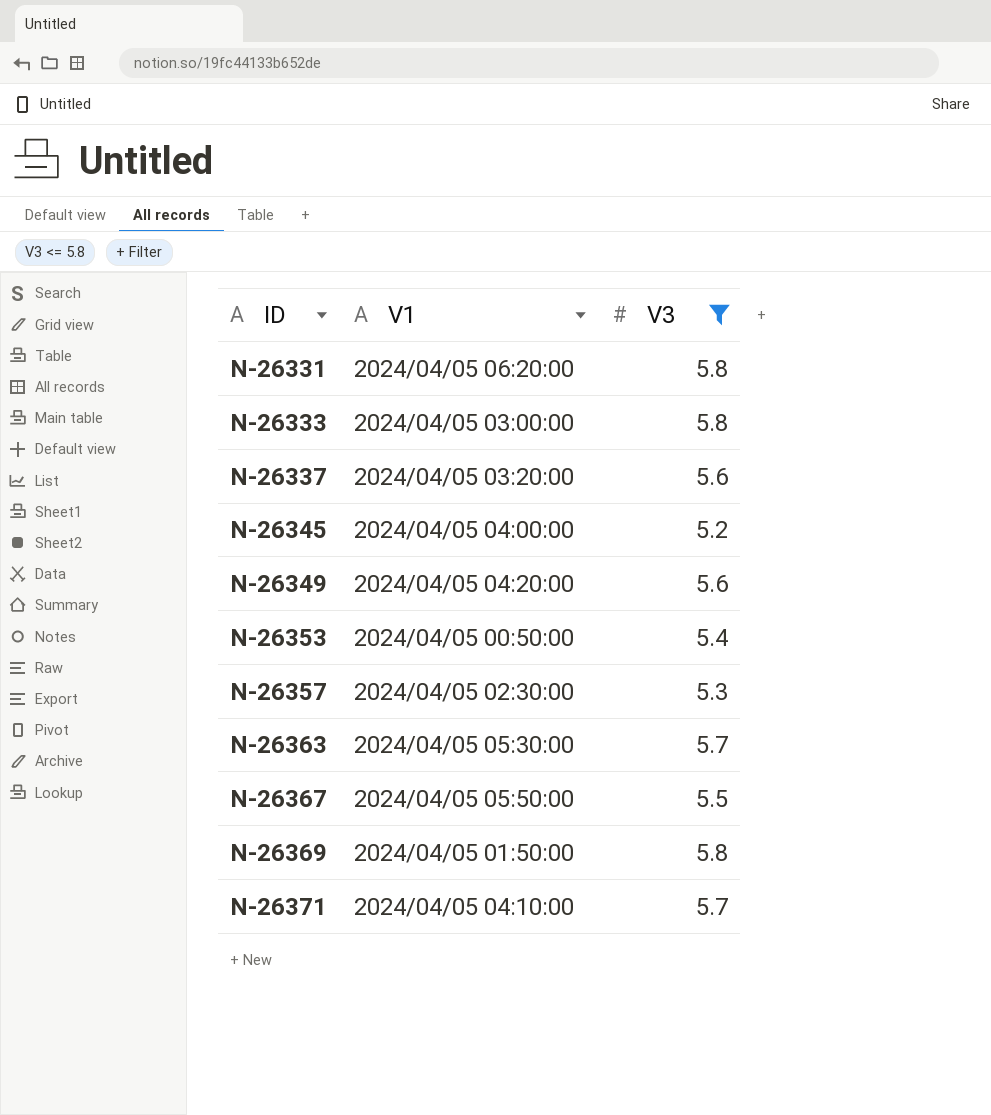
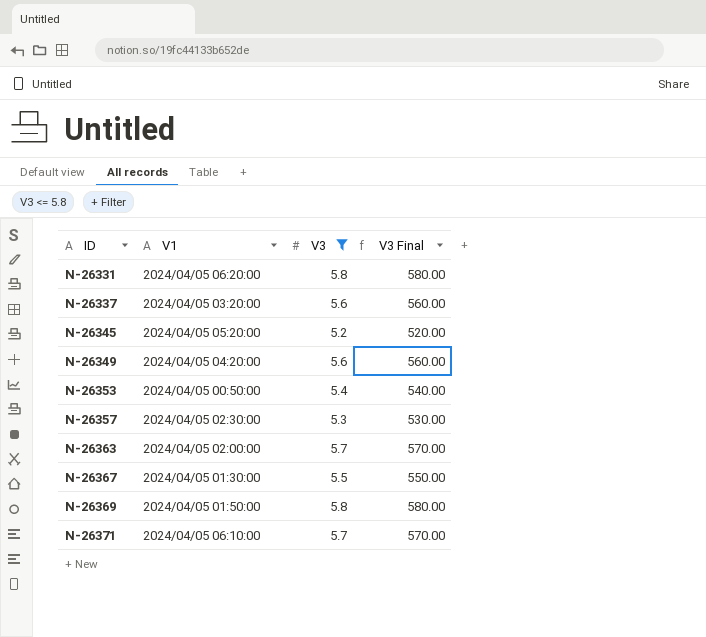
column V3 Final | formula: none -> [V3] * 100
row N-26333: 2024/04/05 03:00:00 | 5.8 -> none
N-26345 | V1: 2024/04/05 04:00:00 -> 2024/04/05 05:20:00
N-26363 | V1: 2024/04/05 05:30:00 -> 2024/04/05 02:00:00
N-26367 | V1: 2024/04/05 05:50:00 -> 2024/04/05 01:30:00
N-26371 | V1: 2024/04/05 04:10:00 -> 2024/04/05 06:10:00

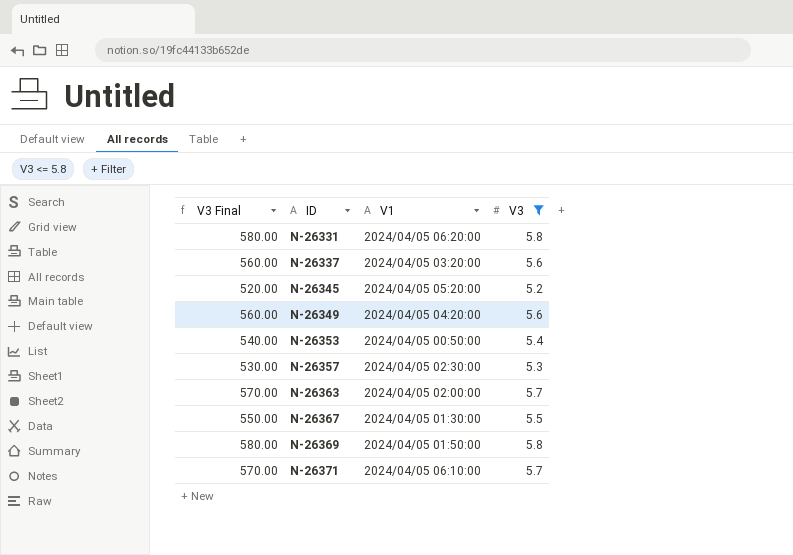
column V3 Final | position: 4 -> 1

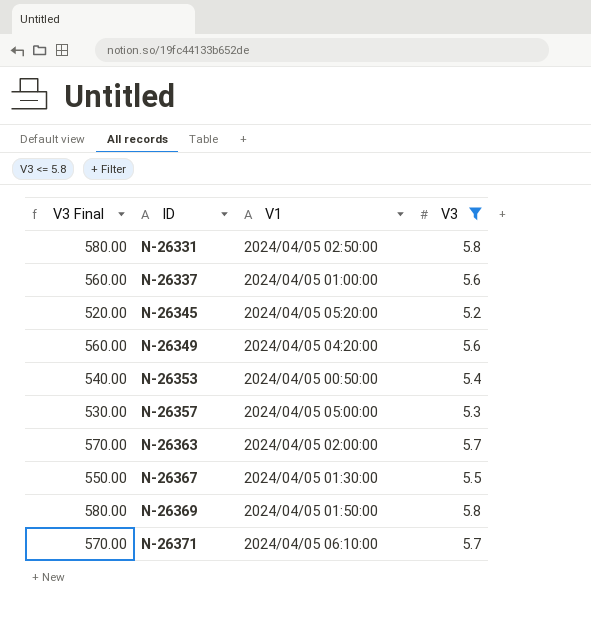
N-26331 | V1: 2024/04/05 06:20:00 -> 2024/04/05 02:50:00
N-26337 | V1: 2024/04/05 03:20:00 -> 2024/04/05 01:00:00
N-26357 | V1: 2024/04/05 02:30:00 -> 2024/04/05 05:00:00

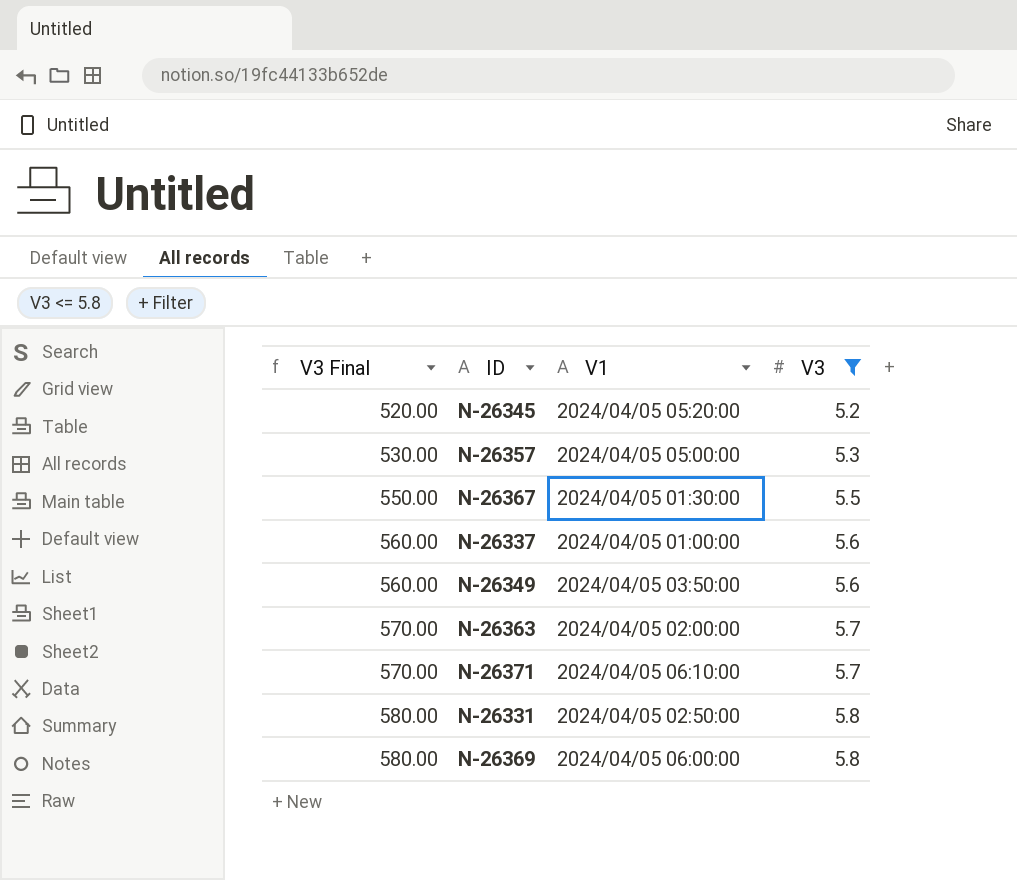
row order: ID ascending -> V3 Final ascending
row N-26353: 540.00 | 2024/04/05 00:50:00 | 5.4 -> none
N-26349 | V1: 2024/04/05 04:20:00 -> 2024/04/05 03:50:00
N-26369 | V1: 2024/04/05 01:50:00 -> 2024/04/05 06:00:00

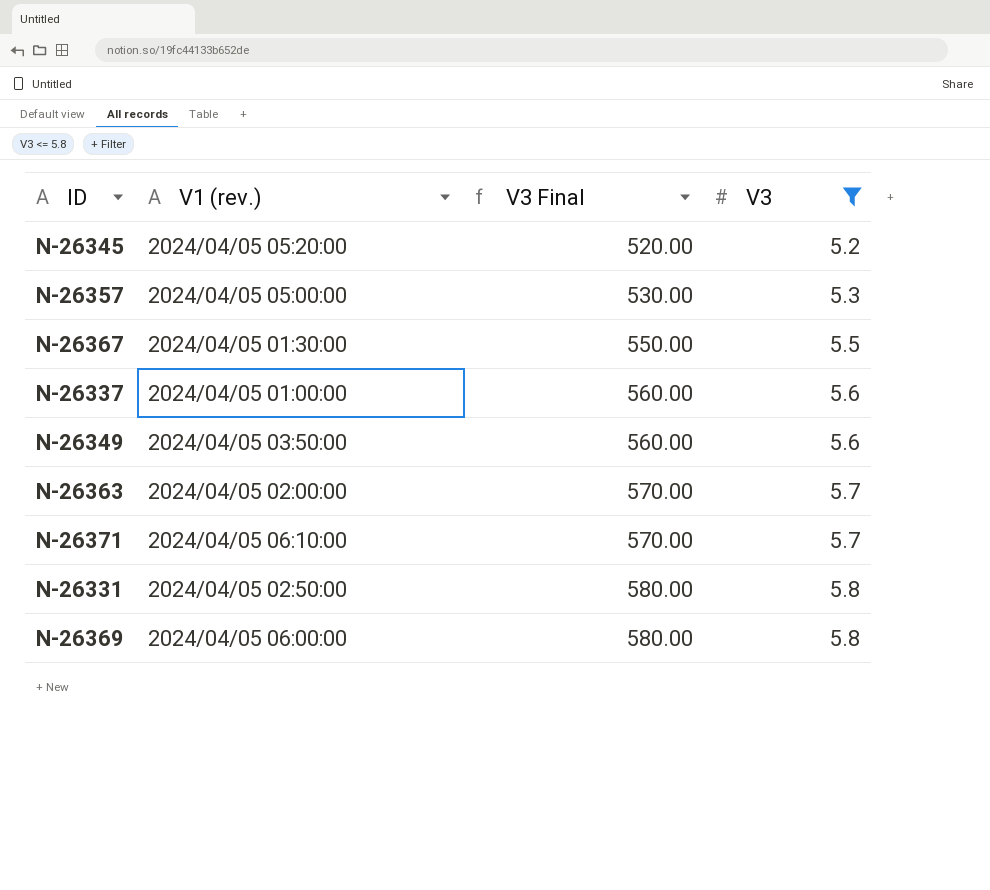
column name: V1 -> V1 (rev.)
column V3 Final | position: 1 -> 3

